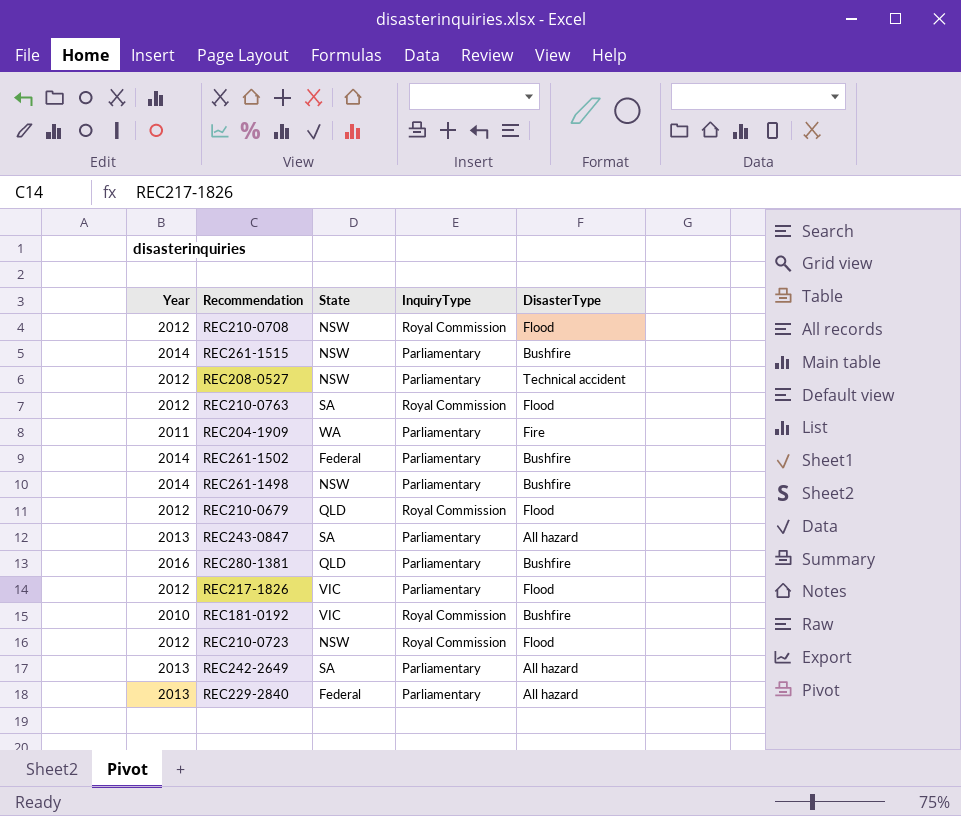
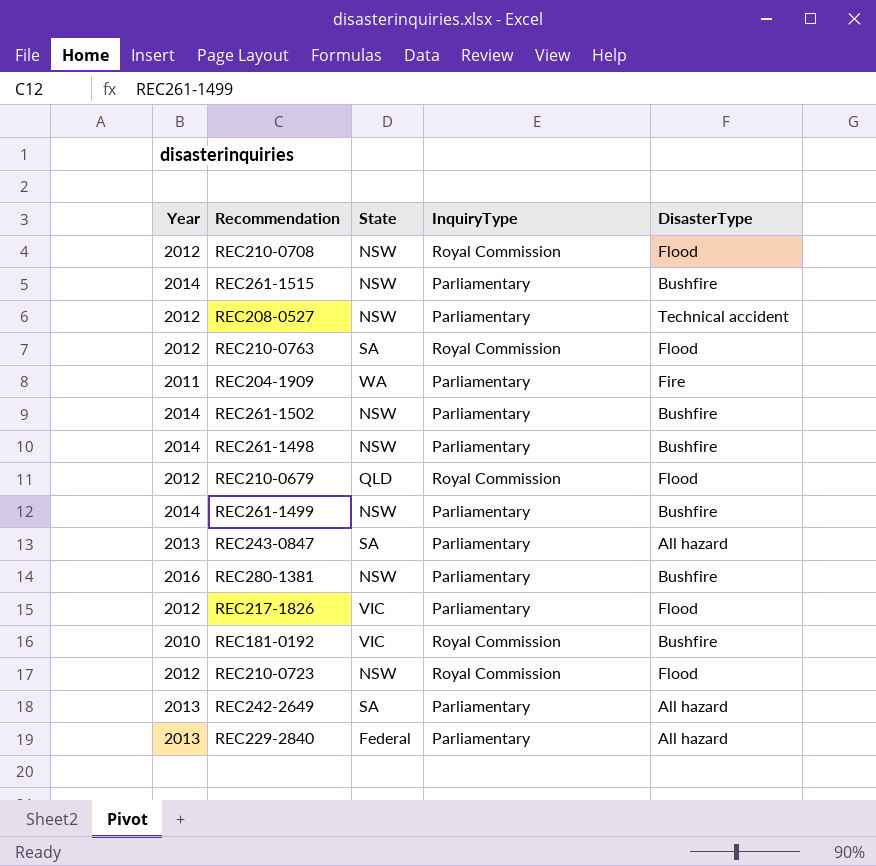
REC261-1502 | State: Federal -> NSW
row REC261-1499: none -> 2014 | NSW | Parliamentary | Bushfire
REC280-1381 | State: QLD -> NSW

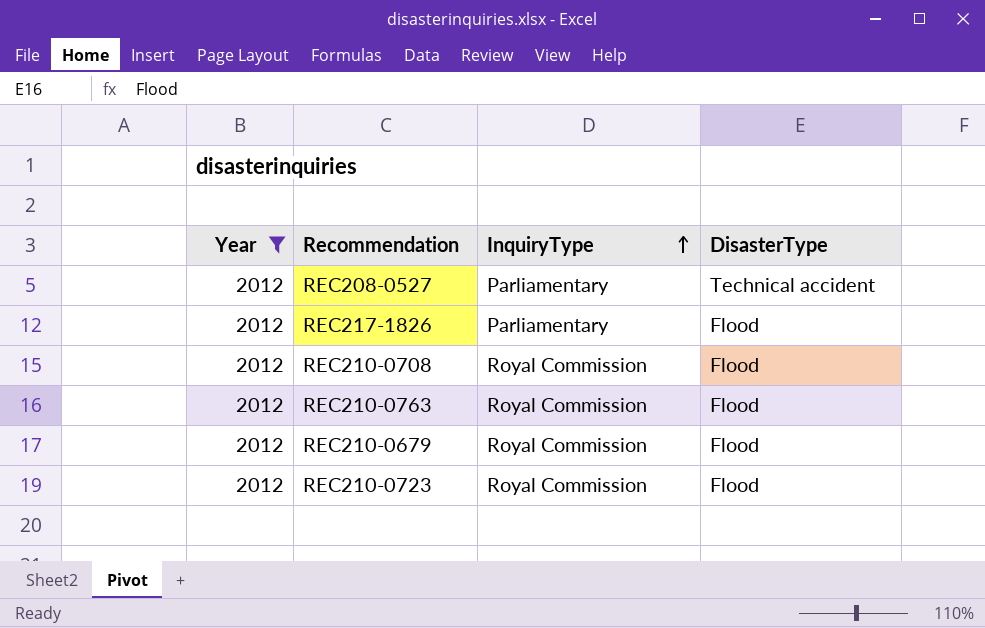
filter: none -> Year = 2012
row order: none -> InquiryType ascending
column State | position: 3 -> none

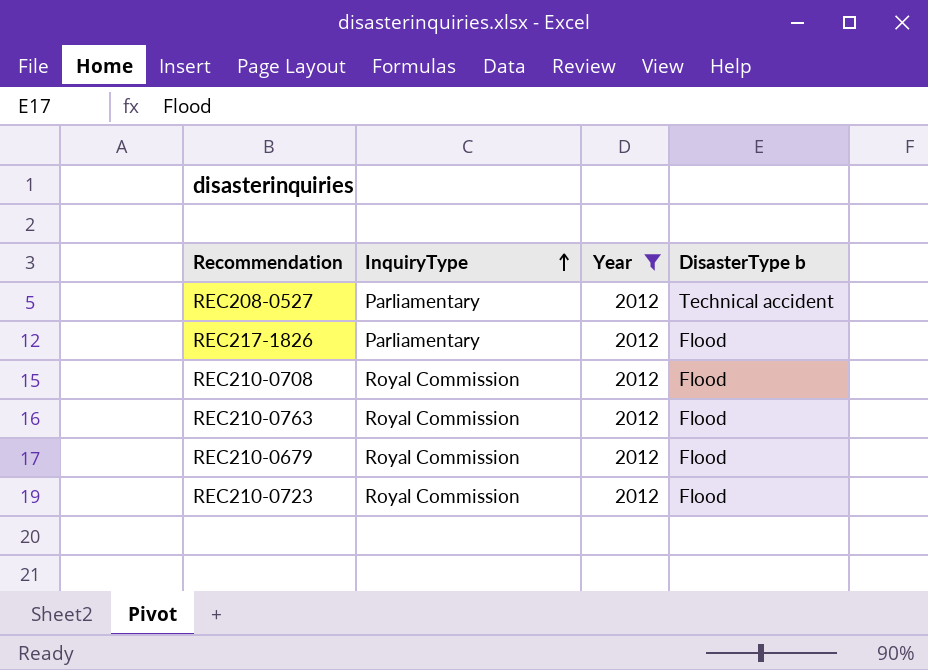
column Year | position: 1 -> 3
column name: DisasterType -> DisasterType b

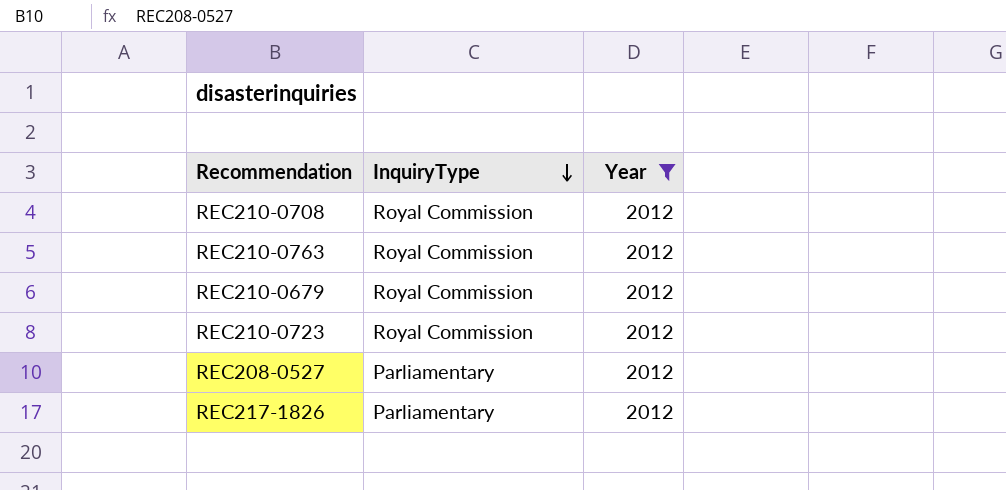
row order: InquiryType ascending -> InquiryType descending
column DisasterType b | position: 4 -> none

